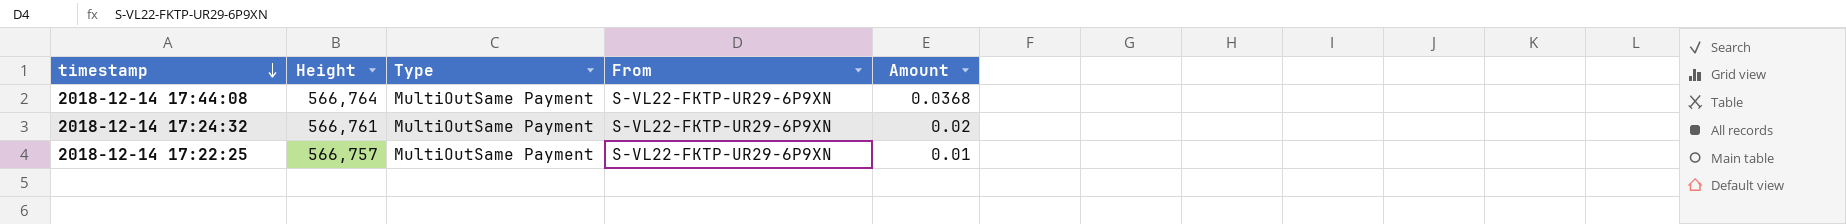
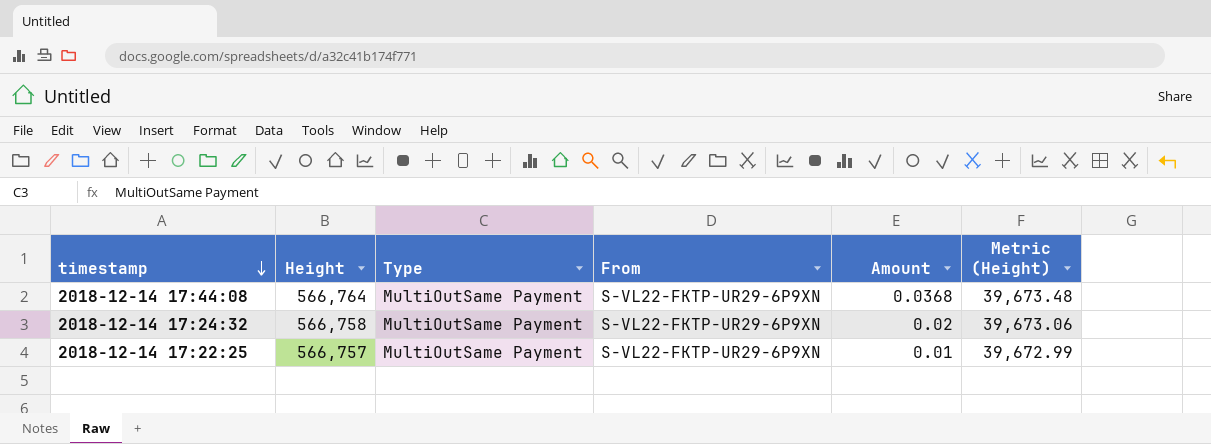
column Metric (Height) | formula: none -> [Height] * 0.07
2018-12-14 17:24:32 | Height: 566,761 -> 566,758

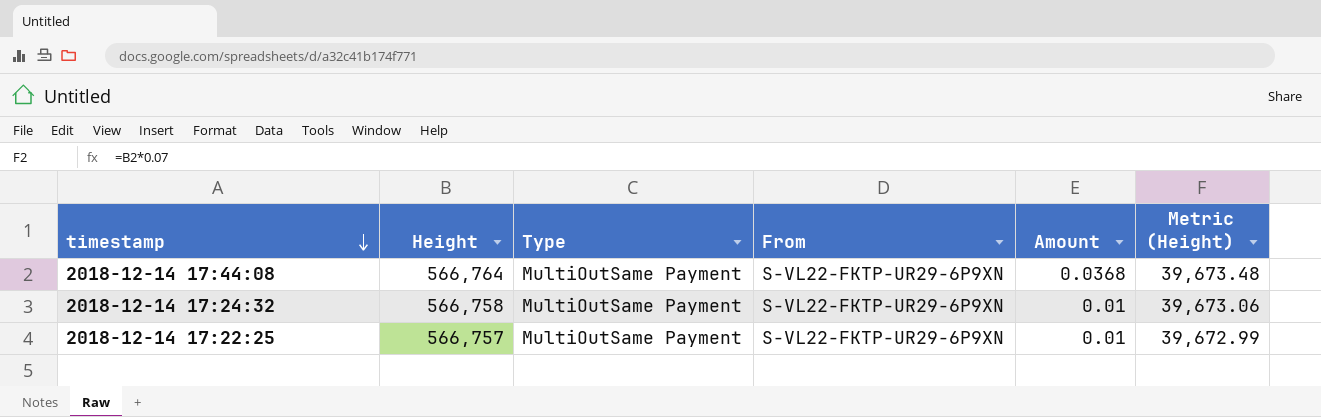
2018-12-14 17:24:32 | Amount: 0.02 -> 0.01

